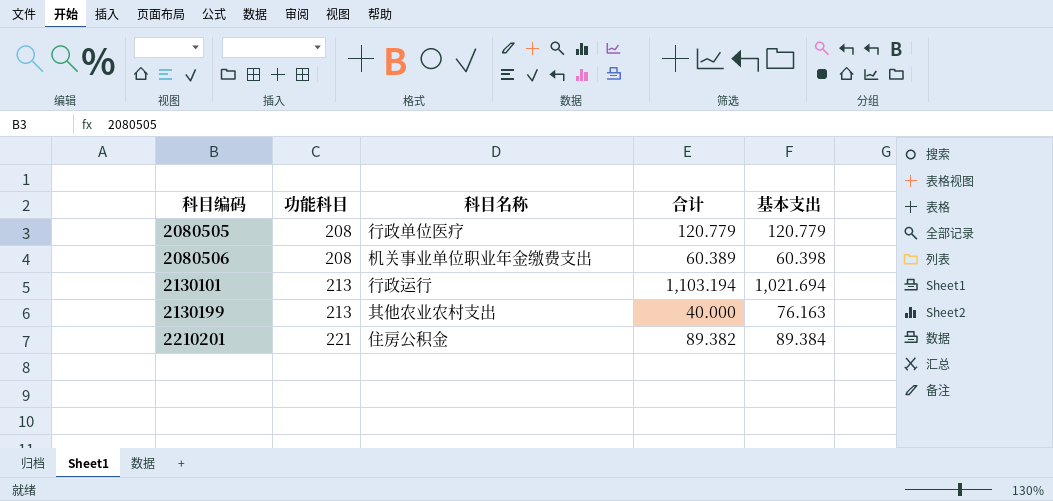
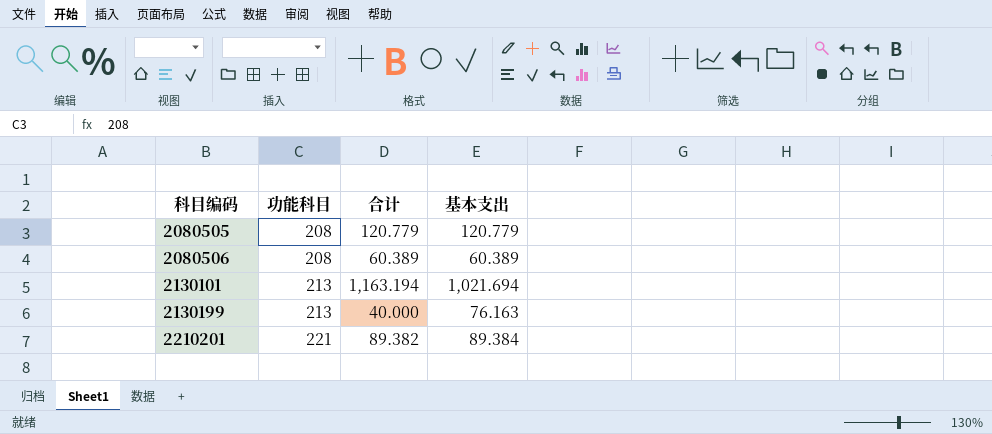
column 科目名称 | position: 3 -> none
2080506 | 基本支出: 60.398 -> 60.389
2130101 | 合计: 1,103.194 -> 1,163.194

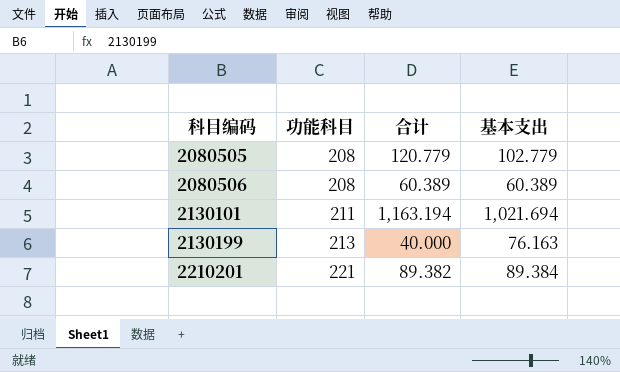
2080505 | 基本支出: 120.779 -> 102.779
2130101 | 功能科目: 213 -> 211

